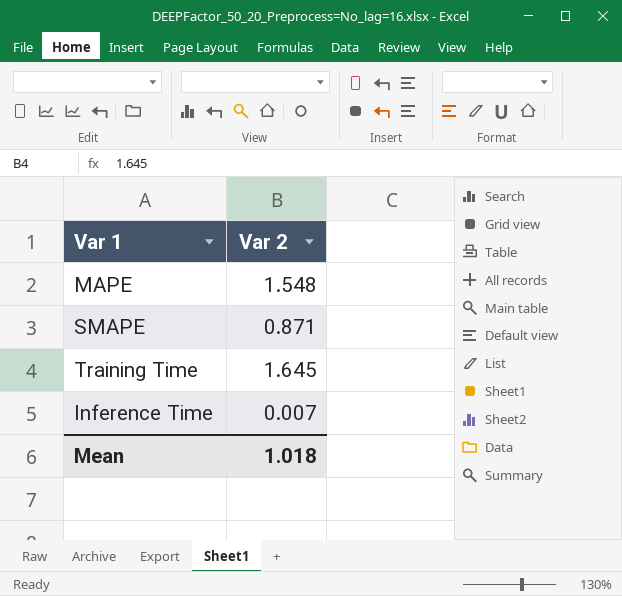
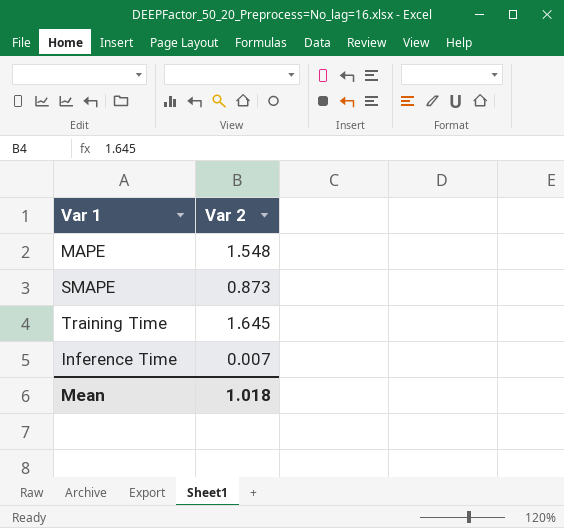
SMAPE | Var 2: 0.871 -> 0.873

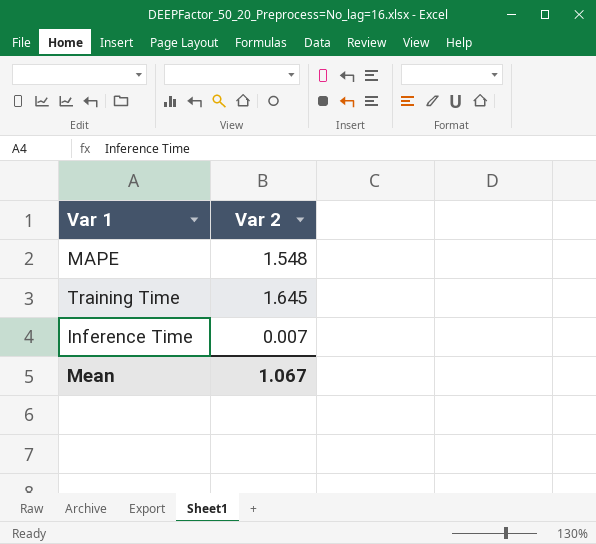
row SMAPE: 0.873 -> none
Mean | Var 2: 1.018 -> 1.067

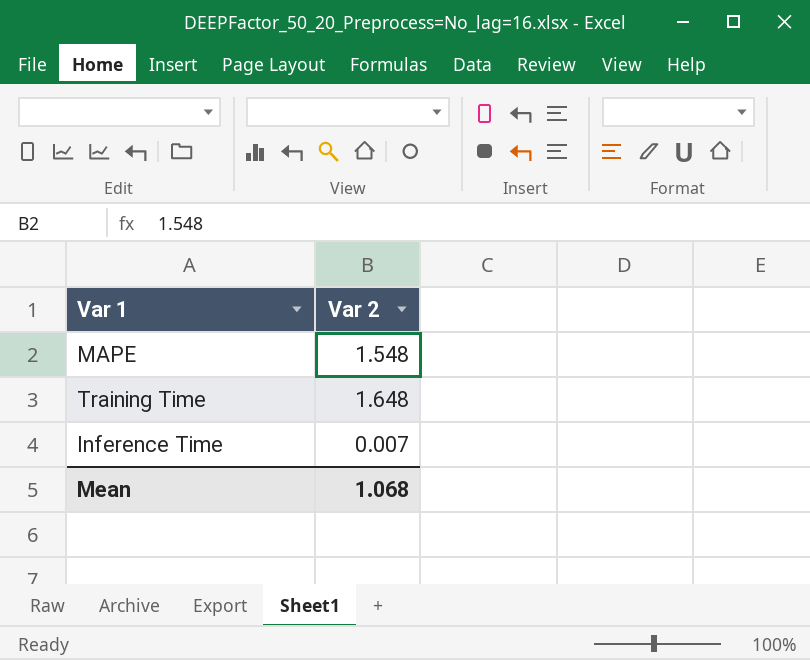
Training Time | Var 2: 1.645 -> 1.648
Mean | Var 2: 1.067 -> 1.068

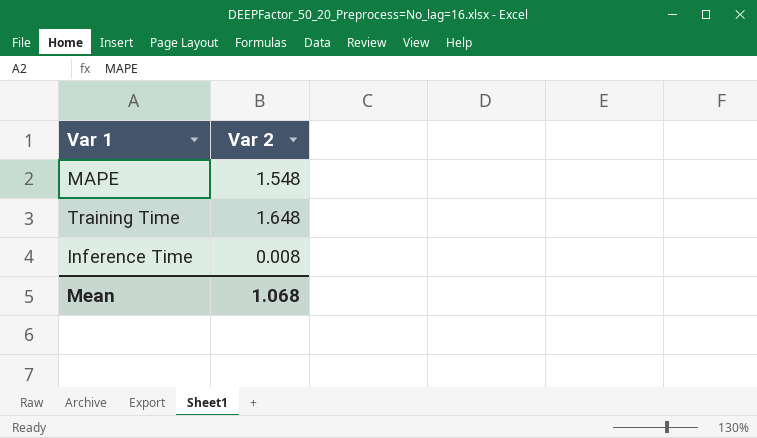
Inference Time | Var 2: 0.007 -> 0.008

